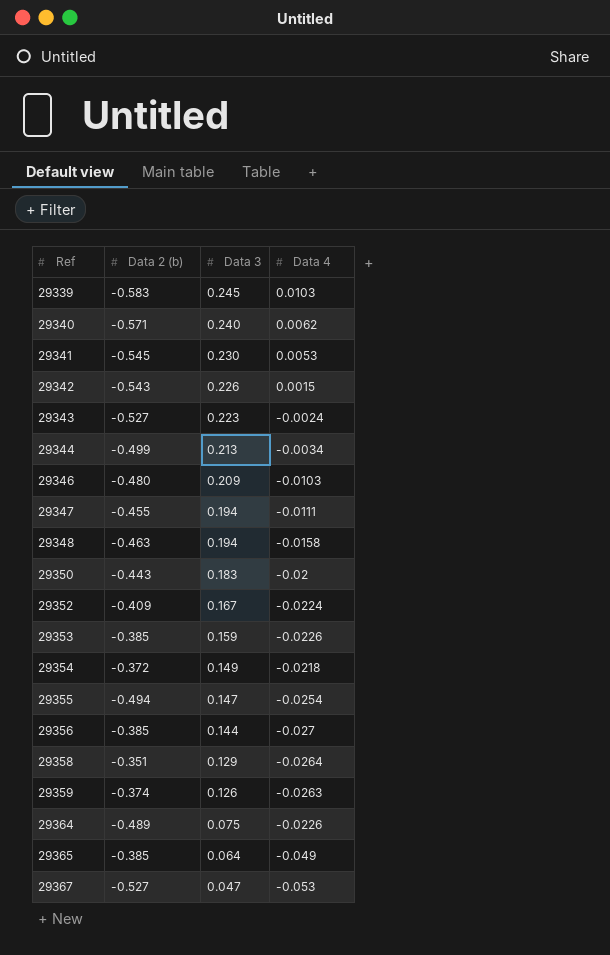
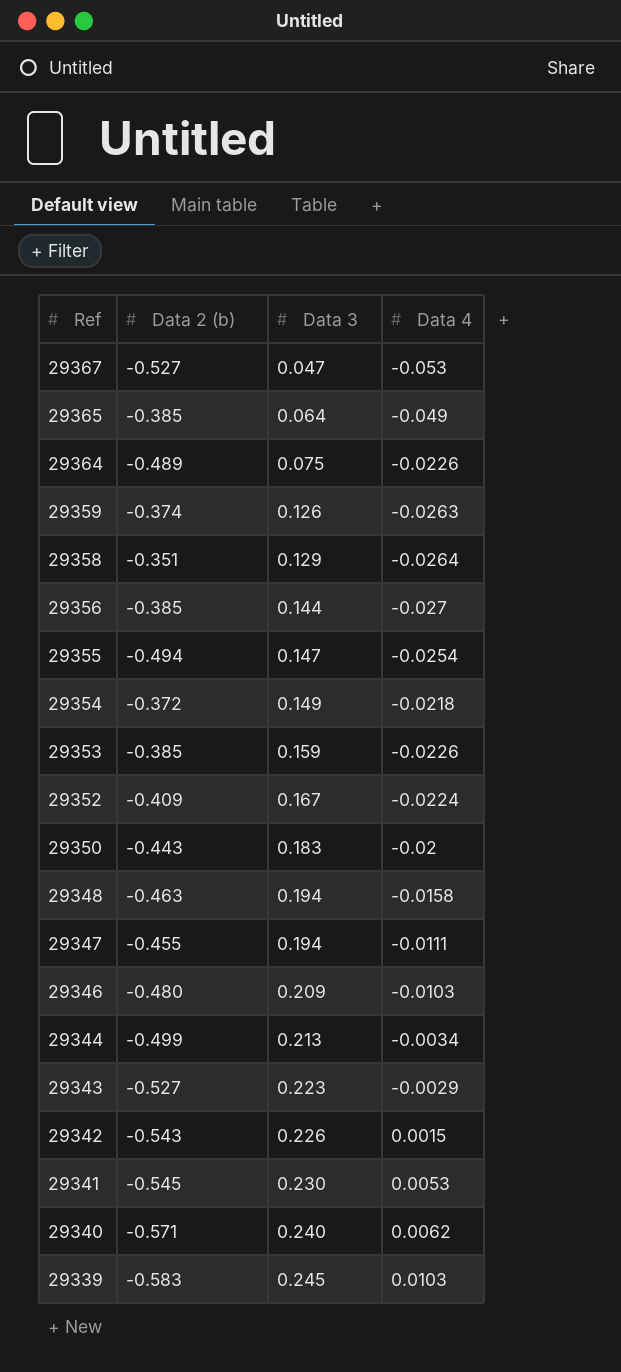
row order: Ref ascending -> Ref descending
29343 | Data 4: -0.0024 -> -0.0029

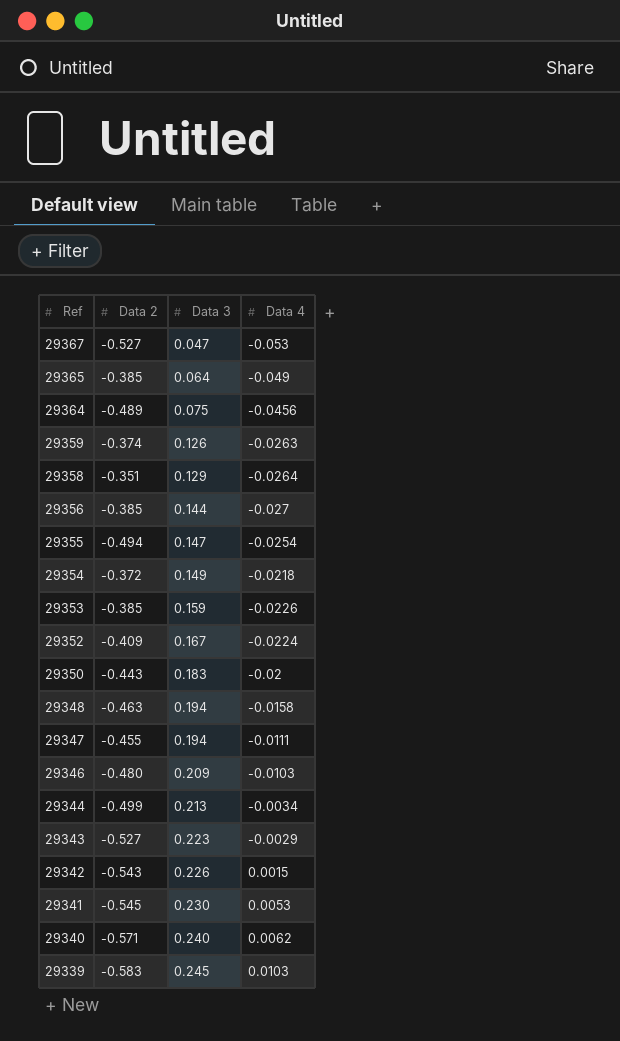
column name: Data 2 (b) -> Data 2
29364 | Data 4: -0.0226 -> -0.0456

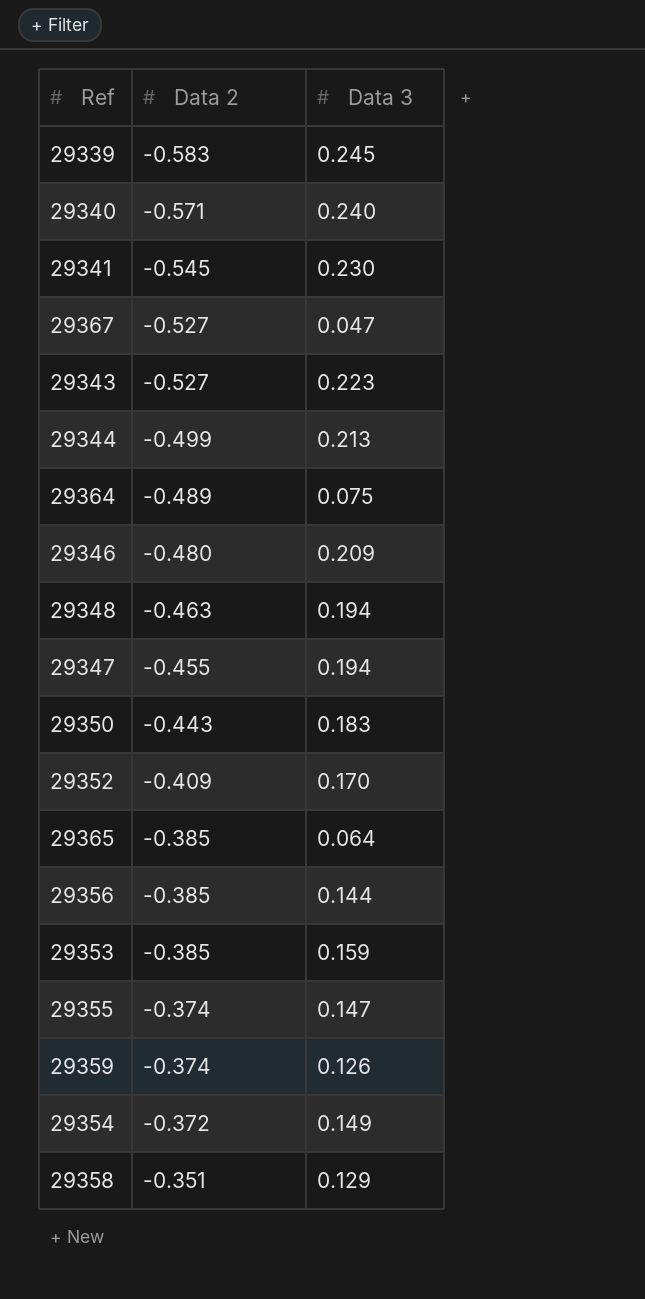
row order: Ref descending -> Data 2 ascending
column Data 4 | position: 4 -> none
row 29342: -0.543 | 0.226 | 0.0015 -> none
29352 | Data 3: 0.167 -> 0.170
29355 | Data 2: -0.494 -> -0.374

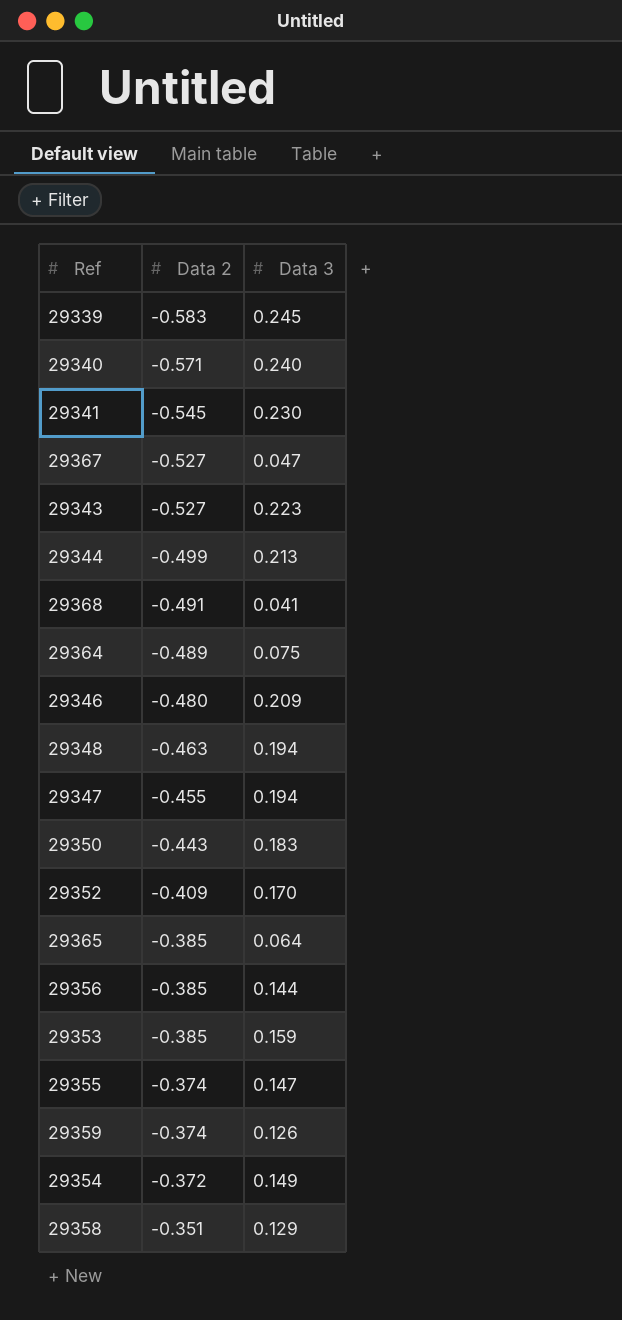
row 29368: none -> -0.491 | 0.041

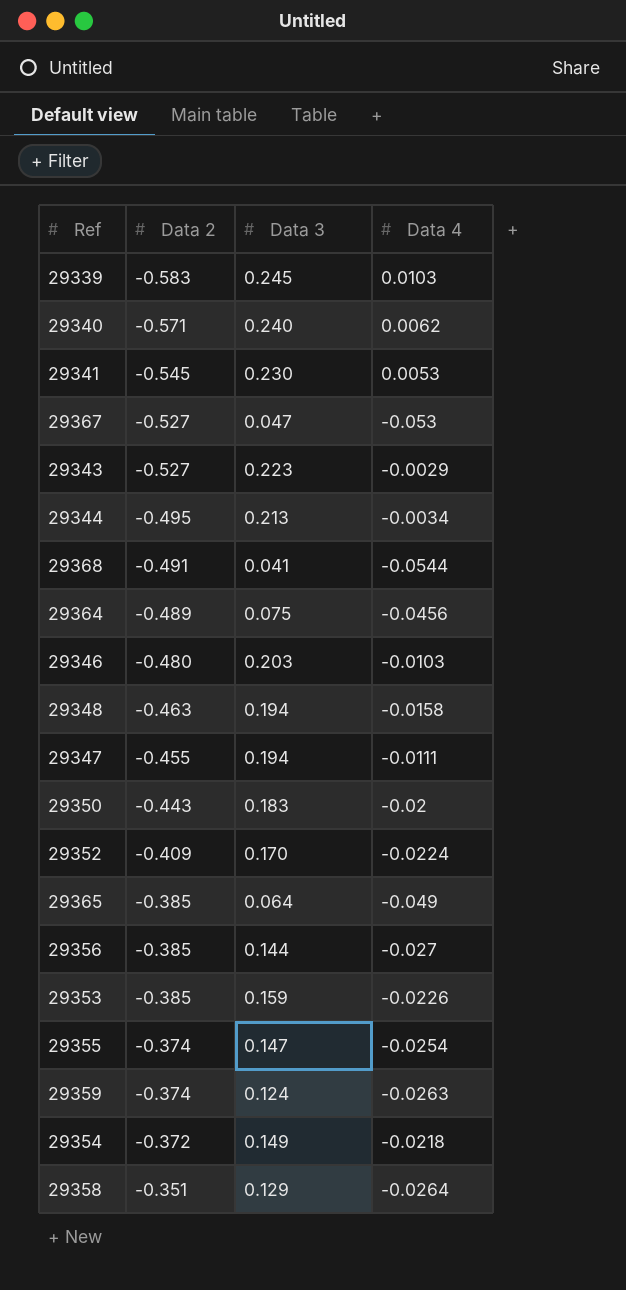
column Data 4 | position: none -> 4
29344 | Data 2: -0.499 -> -0.495
29346 | Data 3: 0.209 -> 0.203
29359 | Data 3: 0.126 -> 0.124

